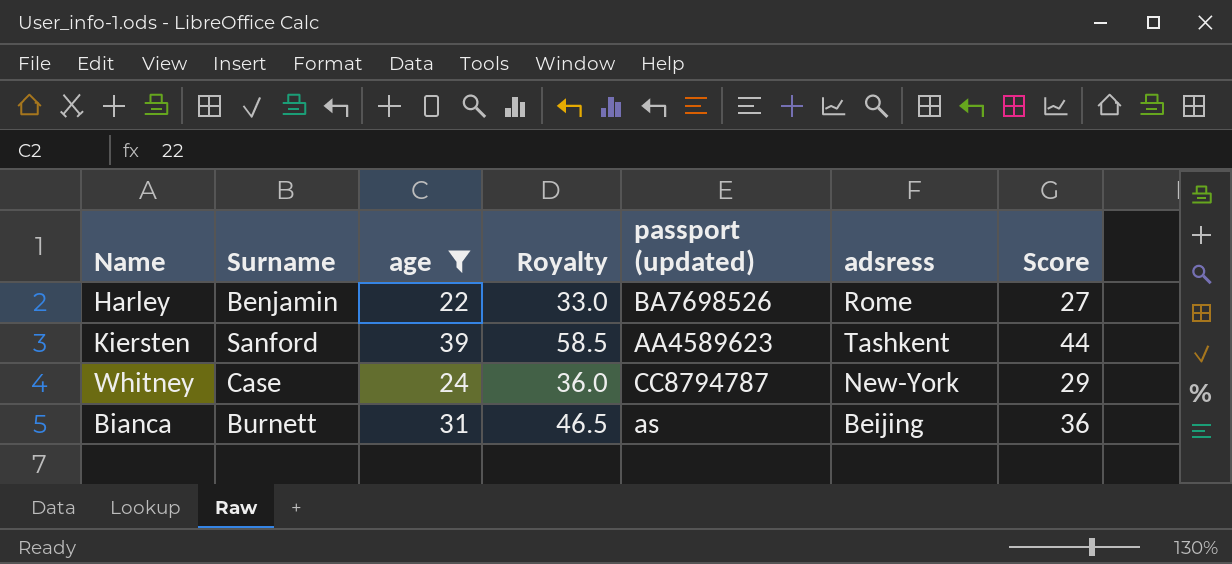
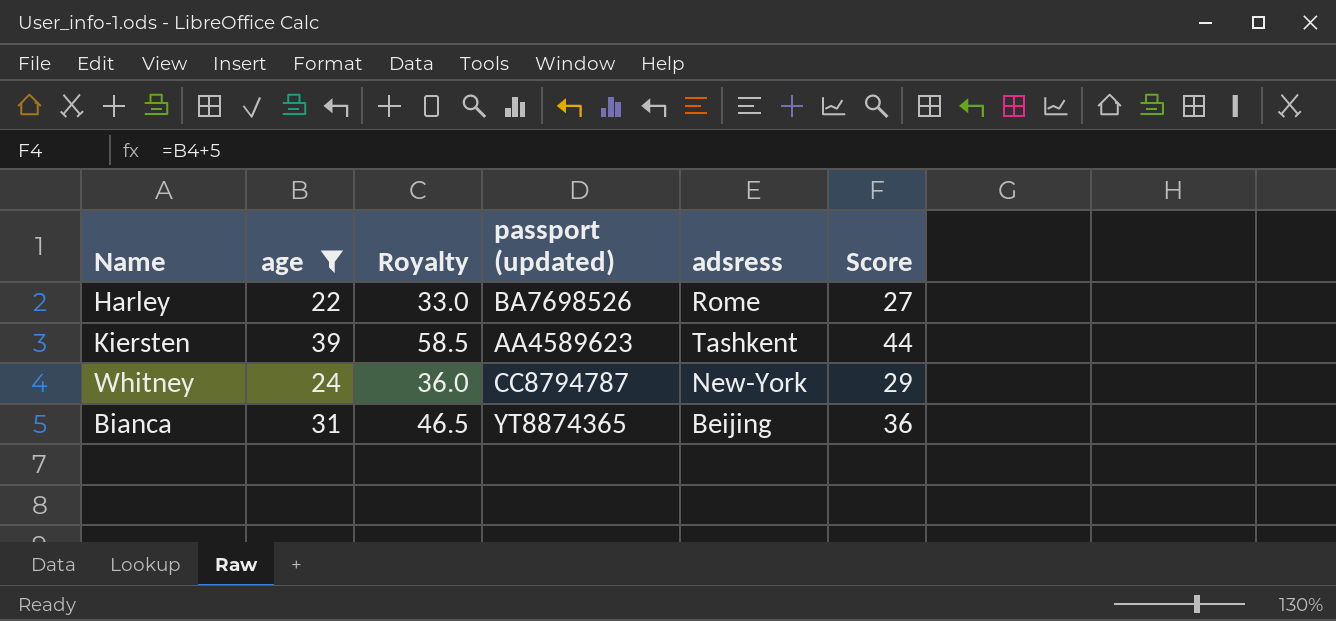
column Surname | position: 2 -> none
Bianca | passport (updated): as -> YT8874365

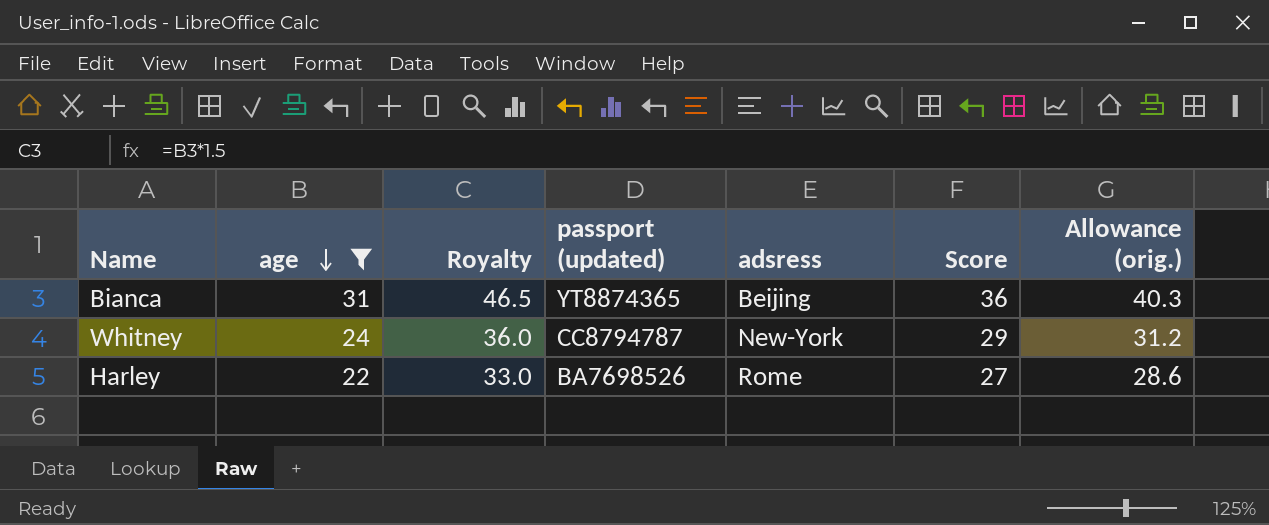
row order: none -> age descending
column Allowance (orig.) | formula: none -> [age] * 1.3
row Kiersten: 39 | 58.5 | AA4589623 | Tashkent | 44 -> none

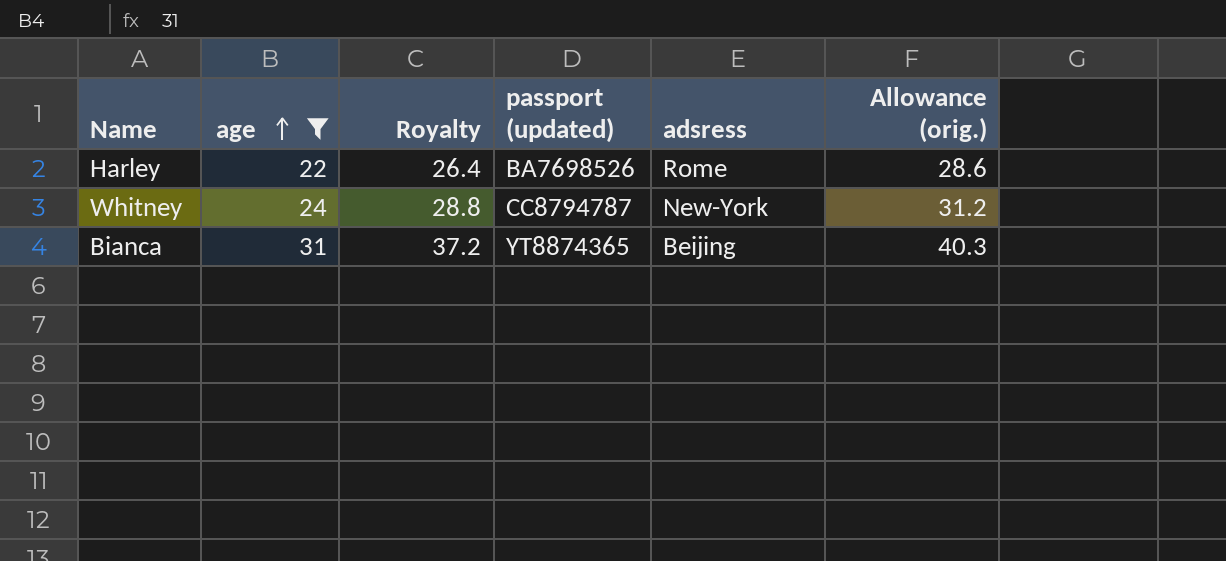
row order: age descending -> age ascending
column Score | formula: [age] + 5 -> none
column Royalty | formula: [age] * 1.5 -> [age] * 1.2

